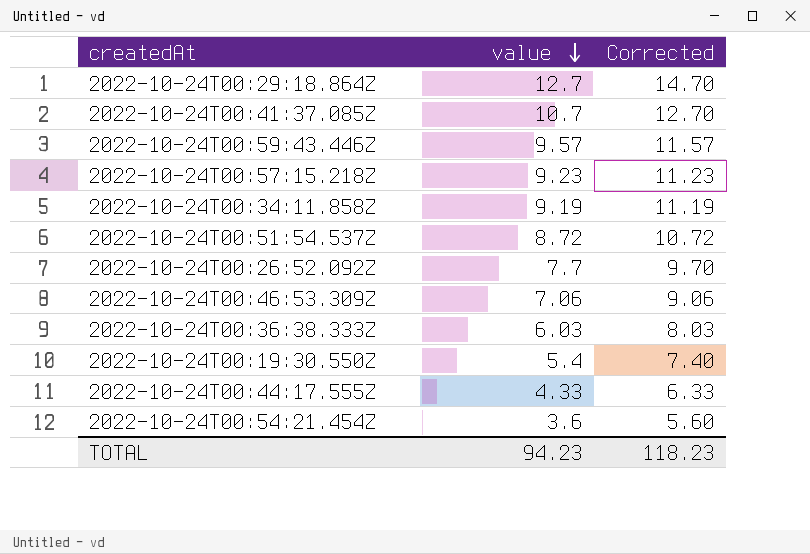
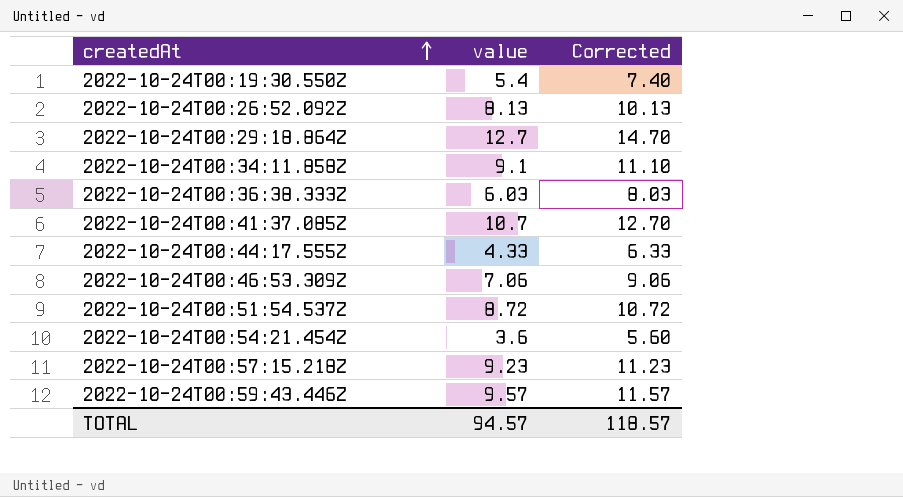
row order: value descending -> createdAt ascending
2022-10-24T00:26:52.092Z | value: 7.7 -> 8.13
2022-10-24T00:26:52.092Z | Corrected: 9.70 -> 10.13
2022-10-24T00:34:11.858Z | value: 9.19 -> 9.1
2022-10-24T00:34:11.858Z | Corrected: 11.19 -> 11.10
TOTAL | value: 94.23 -> 94.57
TOTAL | Corrected: 118.23 -> 118.57

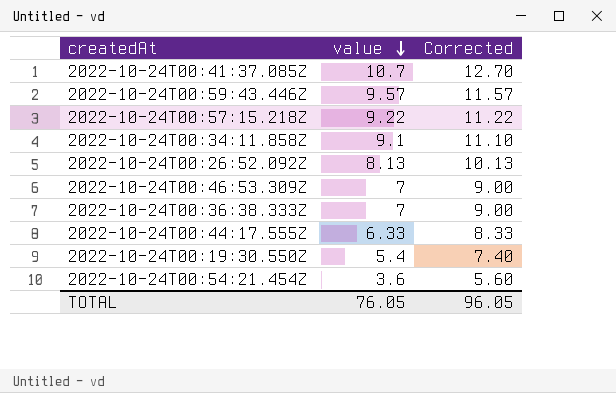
row order: createdAt ascending -> value descending
row 2022-10-24T00:29:18.864Z: 12.7 | 14.70 -> none
row 2022-10-24T00:51:54.537Z: 8.72 | 10.72 -> none
2022-10-24T00:57:15.218Z | value: 9.23 -> 9.22
2022-10-24T00:57:15.218Z | Corrected: 11.23 -> 11.22
2022-10-24T00:46:53.309Z | value: 7.06 -> 7
2022-10-24T00:46:53.309Z | Corrected: 9.06 -> 9.00
2022-10-24T00:36:38.333Z | value: 6.03 -> 7
2022-10-24T00:36:38.333Z | Corrected: 8.03 -> 9.00
2022-10-24T00:44:17.555Z | value: 4.33 -> 6.33
2022-10-24T00:44:17.555Z | Corrected: 6.33 -> 8.33
TOTAL | value: 94.57 -> 76.05
TOTAL | Corrected: 118.57 -> 96.05

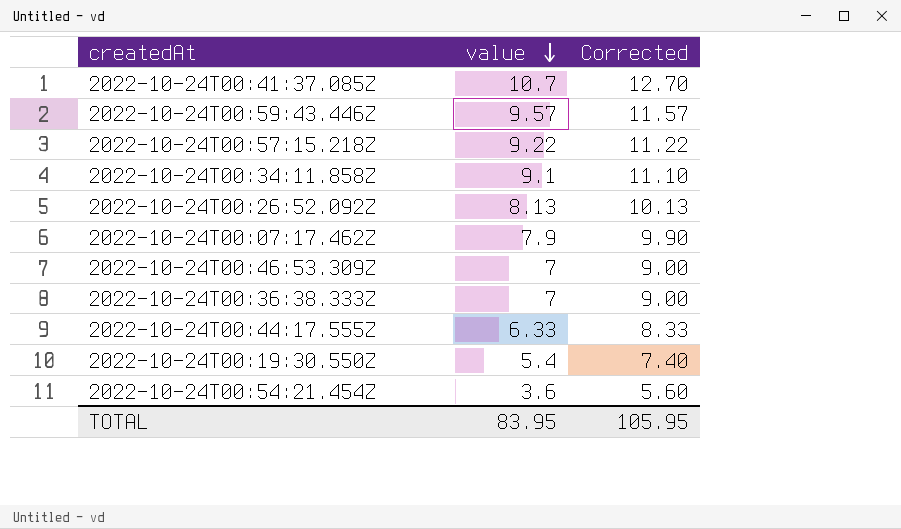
row 2022-10-24T00:07:17.462Z: none -> 7.9 | 9.90
TOTAL | value: 76.05 -> 83.95
TOTAL | Corrected: 96.05 -> 105.95

